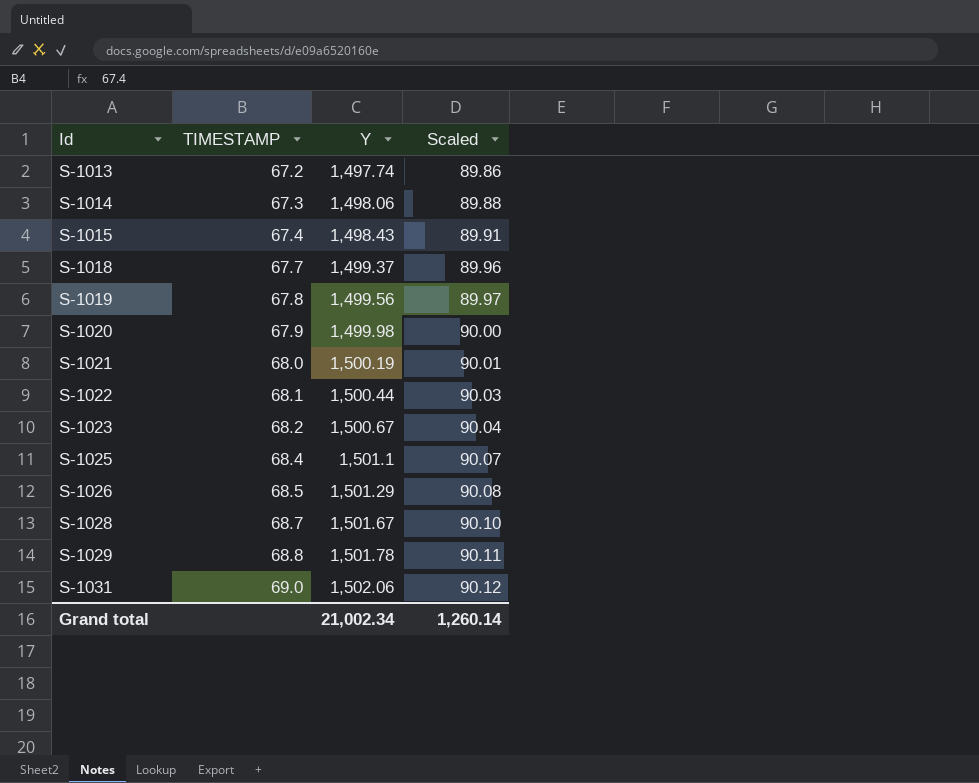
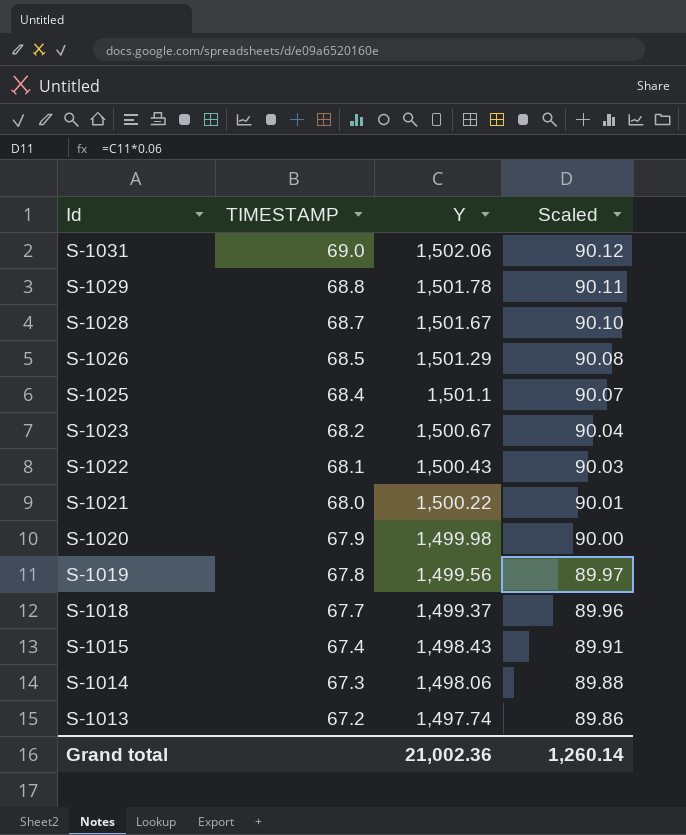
row order: Id ascending -> Id descending
S-1022 | Y: 1,500.44 -> 1,500.43
S-1021 | Y: 1,500.19 -> 1,500.22
Grand total | Y: 21,002.34 -> 21,002.36

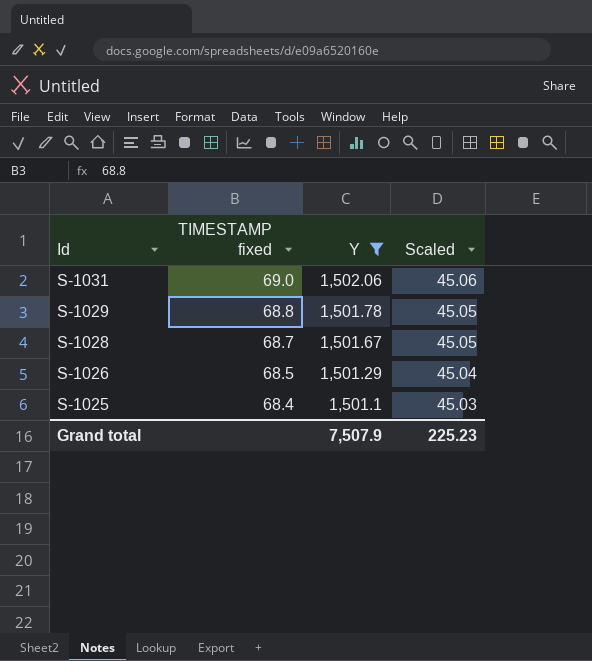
filter: none -> Y >= 1,501.1
column name: TIMESTAMP -> TIMESTAMP fixed
column Scaled | formula: [Y] * 0.06 -> [Y] * 0.03
Grand total | Y: 21,002.36 -> 7,507.9
Grand total | Scaled: 1,260.14 -> 225.23

